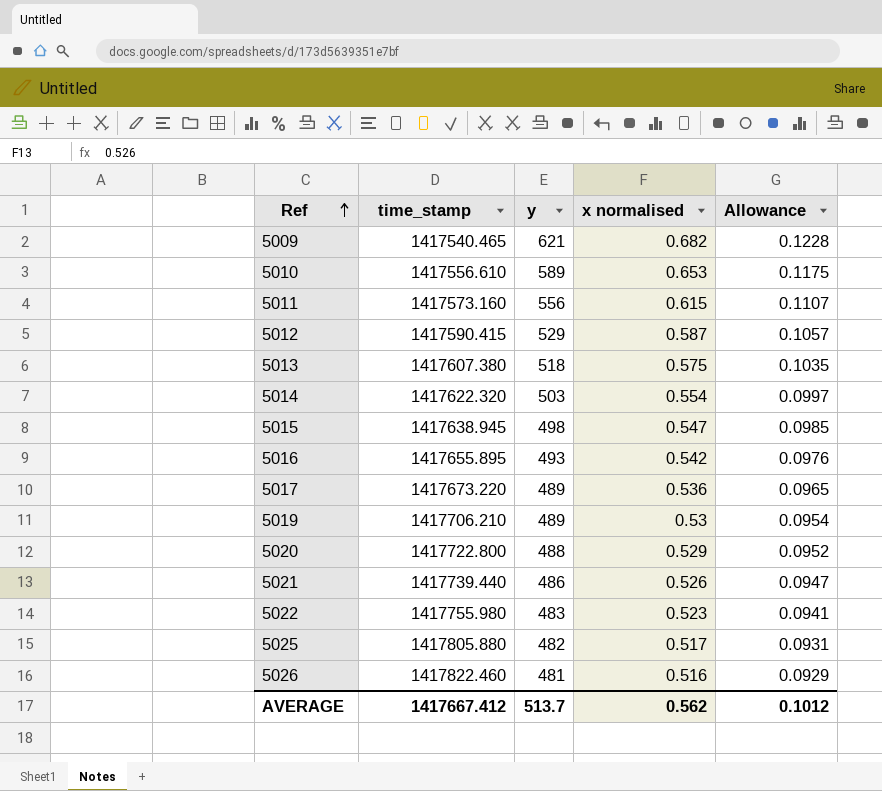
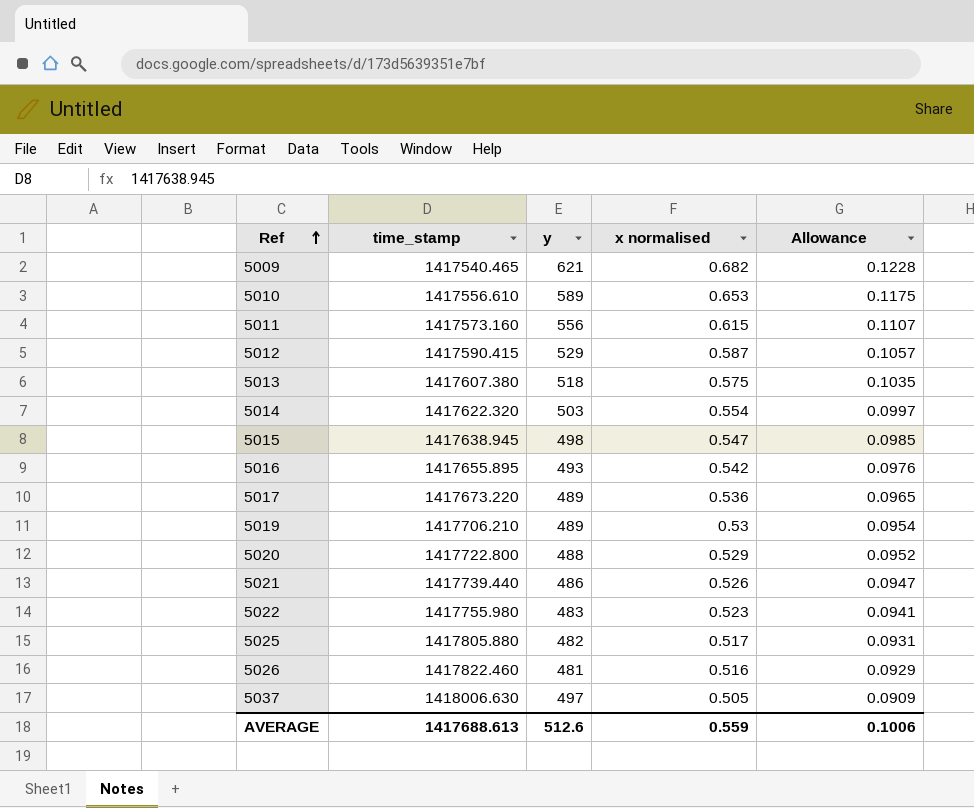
row 5037: none -> 1418006.630 | 497 | 0.505 | 0.0909
AVERAGE | time_stamp: 1417667.412 -> 1417688.613
AVERAGE | y: 513.7 -> 512.6
AVERAGE | x normalised: 0.562 -> 0.559
AVERAGE | Allowance: 0.1012 -> 0.1006

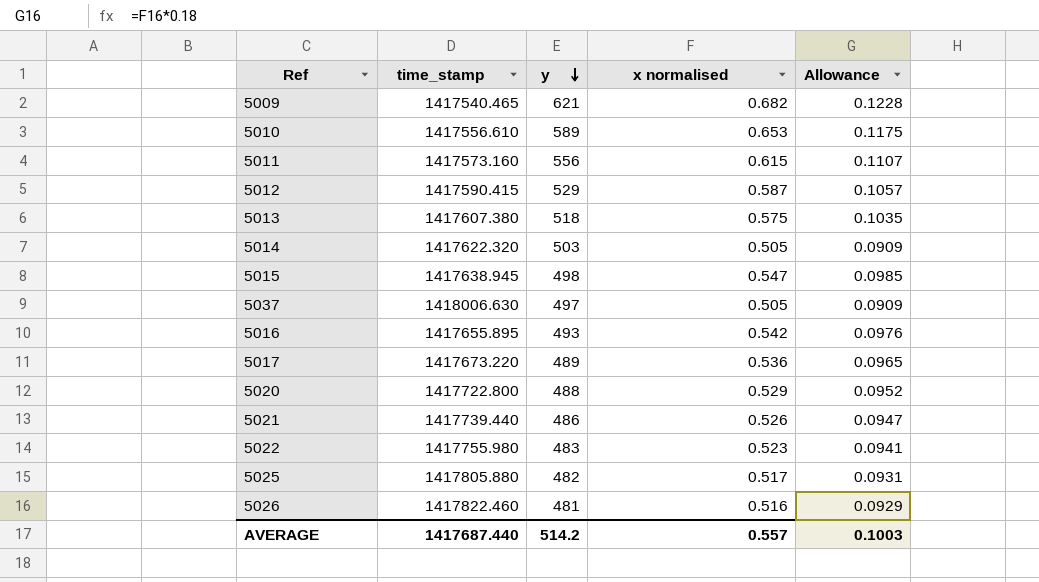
row order: Ref ascending -> y descending
row 5019: 1417706.210 | 489 | 0.53 | 0.0954 -> none
5014 | x normalised: 0.554 -> 0.505
5014 | Allowance: 0.0997 -> 0.0909
AVERAGE | time_stamp: 1417688.613 -> 1417687.440
AVERAGE | y: 512.6 -> 514.2
AVERAGE | x normalised: 0.559 -> 0.557
AVERAGE | Allowance: 0.1006 -> 0.1003

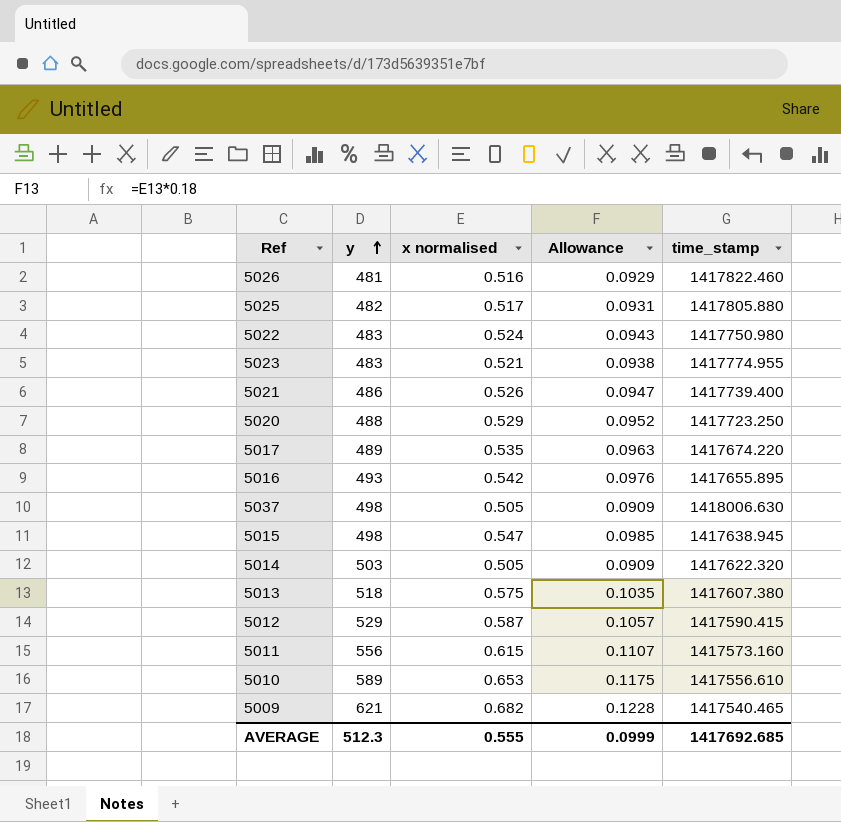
row order: y descending -> y ascending
column time_stamp | position: 2 -> 5
5022 | x normalised: 0.523 -> 0.524
5022 | Allowance: 0.0941 -> 0.0943
5022 | time_stamp: 1417755.980 -> 1417750.980
row 5023: none -> 483 | 0.521 | 0.0938 | 1417774.955
5021 | time_stamp: 1417739.440 -> 1417739.400
5020 | time_stamp: 1417722.800 -> 1417723.250
5017 | x normalised: 0.536 -> 0.535
5017 | Allowance: 0.0965 -> 0.0963
5017 | time_stamp: 1417673.220 -> 1417674.220
5037 | y: 497 -> 498
AVERAGE | y: 514.2 -> 512.3
AVERAGE | x normalised: 0.557 -> 0.555
AVERAGE | Allowance: 0.1003 -> 0.0999
AVERAGE | time_stamp: 1417687.440 -> 1417692.685

